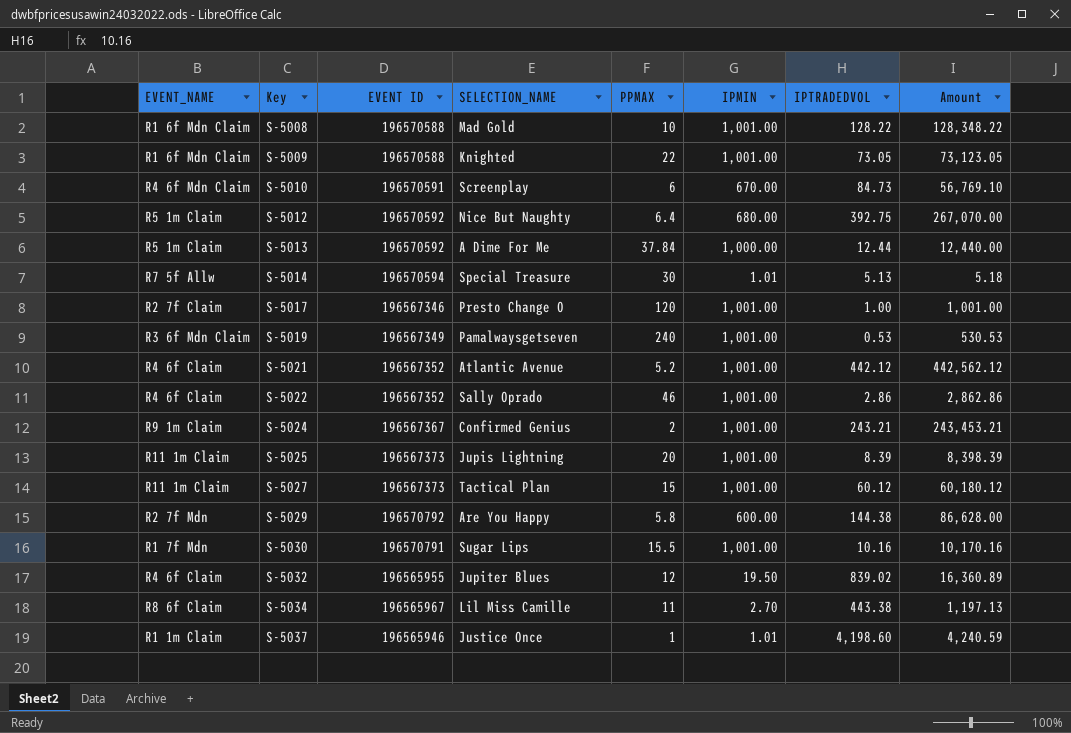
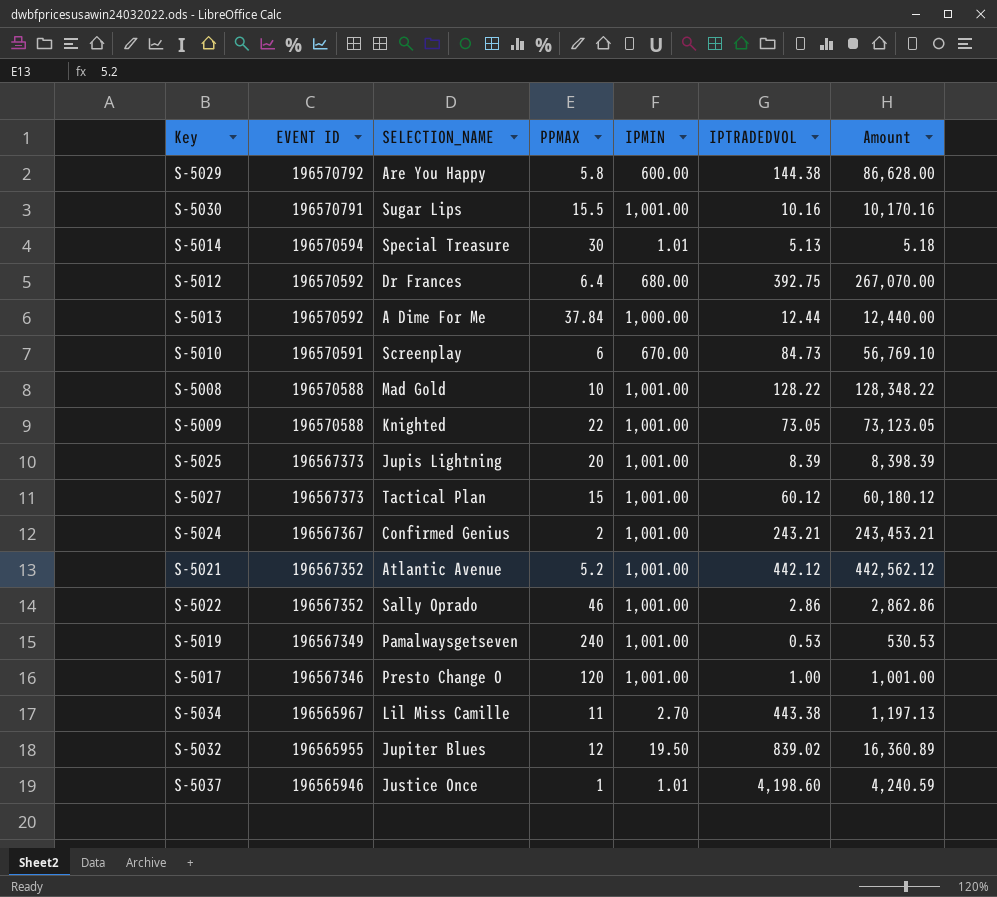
row order: Key ascending -> EVENT ID descending
column EVENT_NAME | position: 1 -> none
S-5012 | SELECTION_NAME: Nice But Naughty -> Dr Frances

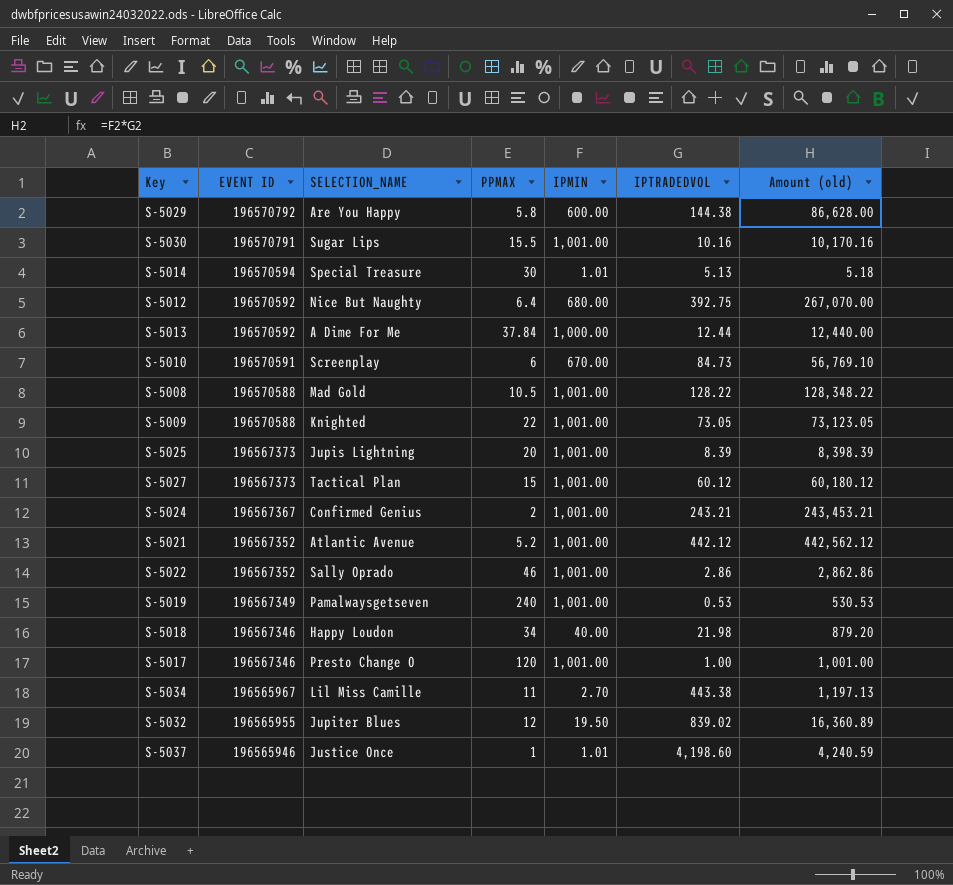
column name: Amount -> Amount (old)
S-5012 | SELECTION_NAME: Dr Frances -> Nice But Naughty
S-5008 | PPMAX: 10 -> 10.5
row S-5018: none -> 196567346 | Happy Loudon | 34 | 40.00 | 21.98 | 879.20

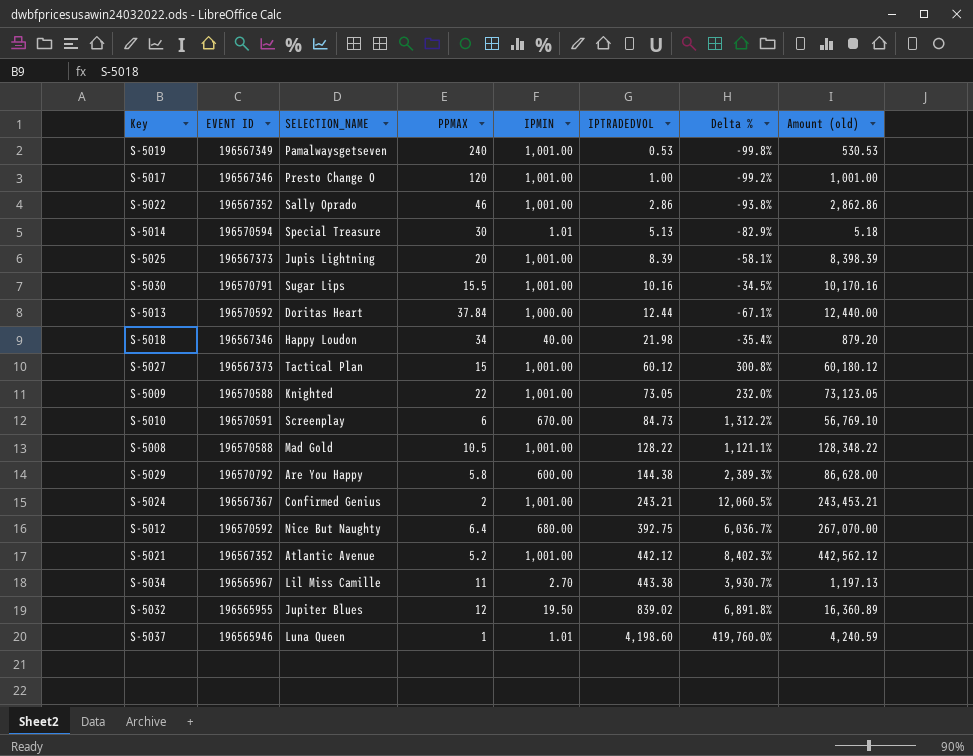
row order: EVENT ID descending -> IPTRADEDVOL ascending
column Delta % | formula: none -> ([IPTRADEDVOL] - [PPMAX]) / [PPMAX]
S-5013 | SELECTION_NAME: A Dime For Me -> Doritas Heart
S-5037 | SELECTION_NAME: Justice Once -> Luna Queen

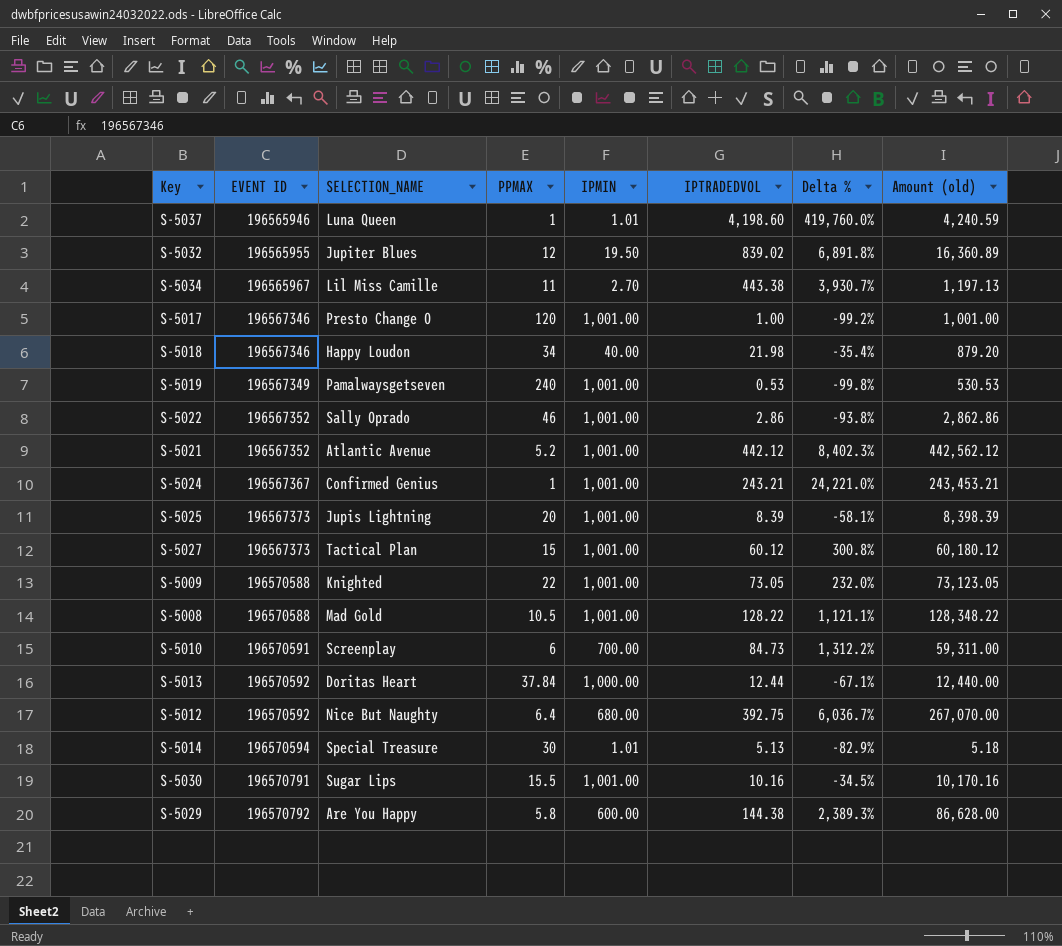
row order: IPTRADEDVOL ascending -> EVENT ID ascending
S-5024 | PPMAX: 2 -> 1
S-5024 | Delta %: 12,060.5% -> 24,221.0%
S-5010 | IPMIN: 670.00 -> 700.00
S-5010 | Amount (old): 56,769.10 -> 59,311.00

